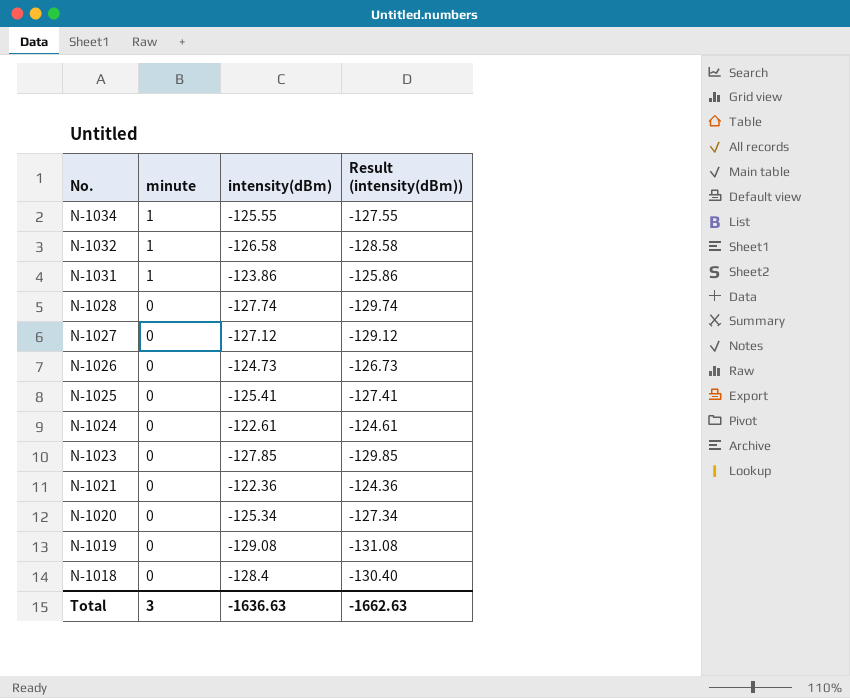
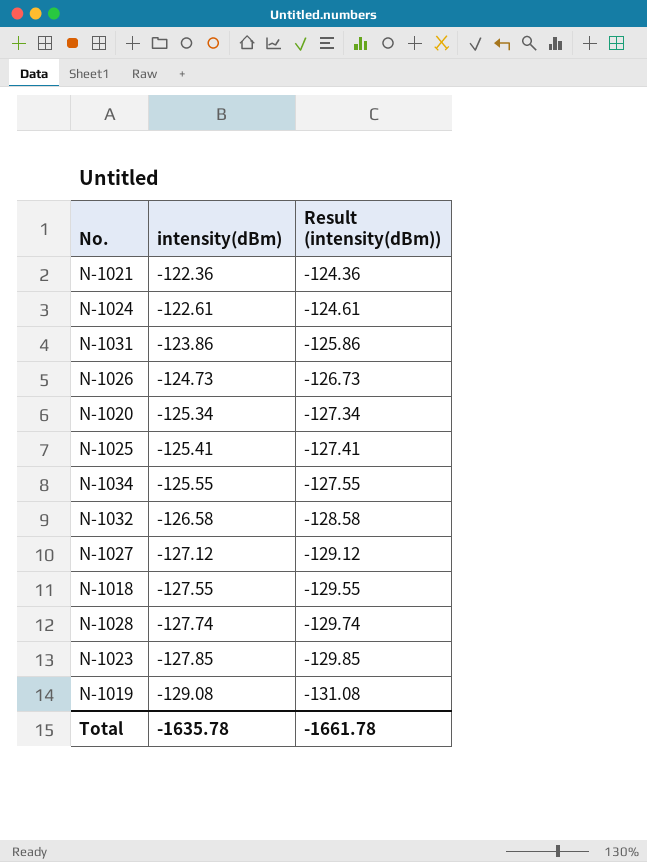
row order: No. descending -> intensity(dBm) descending
column minute | position: 2 -> none
N-1018 | intensity(dBm): -128.4 -> -127.55
N-1018 | Result (intensity(dBm)): -130.40 -> -129.55
Total | intensity(dBm): -1636.63 -> -1635.78
Total | Result (intensity(dBm)): -1662.63 -> -1661.78

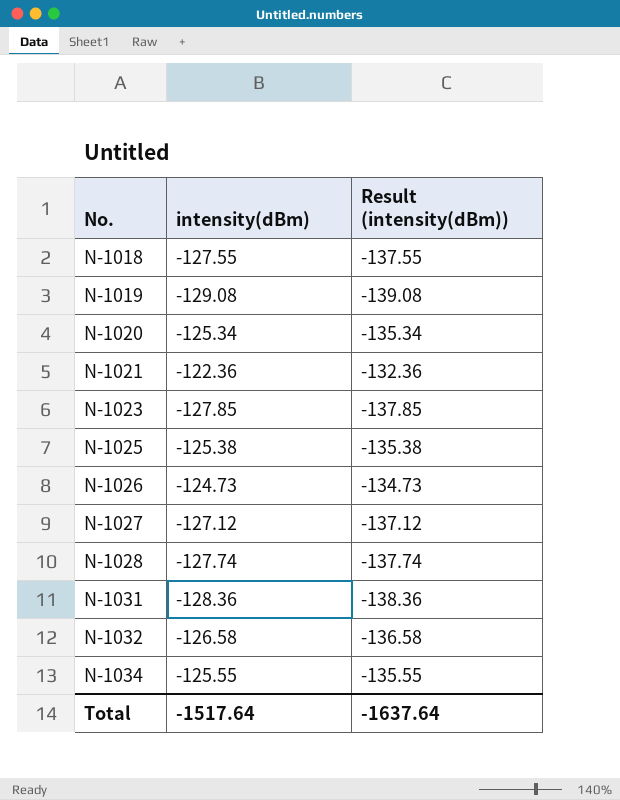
row order: intensity(dBm) descending -> No. ascending
column Result (intensity(dBm)) | formula: [intensity(dBm)] - 2 -> [intensity(dBm)] - 10
row N-1024: -122.61 | -124.61 -> none
N-1025 | intensity(dBm): -125.41 -> -125.38
N-1031 | intensity(dBm): -123.86 -> -128.36
Total | intensity(dBm): -1635.78 -> -1517.64
Total | Result (intensity(dBm)): -1661.78 -> -1637.64

